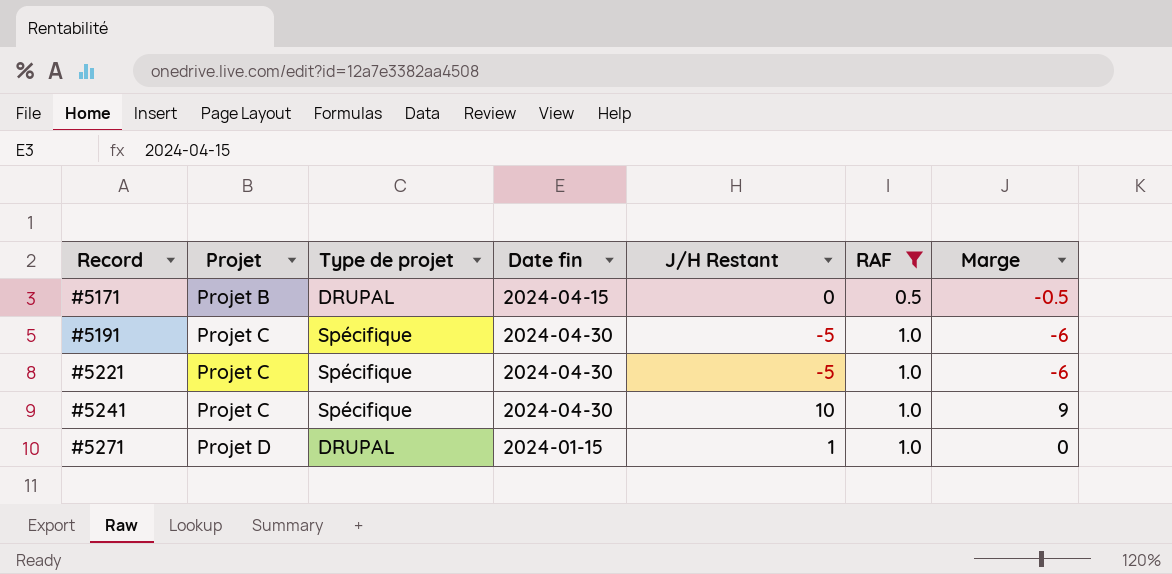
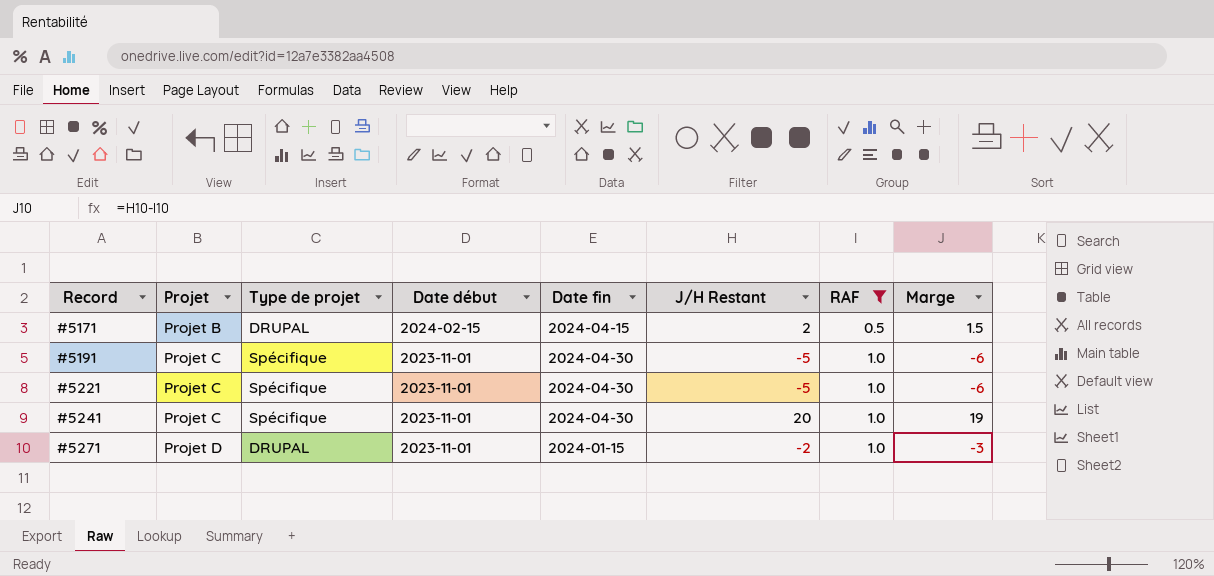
column Date début | position: none -> 4
#5171 | J/H Restant: 0 -> 2
#5171 | Marge: -0.5 -> 1.5
#5241 | J/H Restant: 10 -> 20
#5241 | Marge: 9 -> 19
#5271 | J/H Restant: 1 -> -2
#5271 | Marge: 0 -> -3

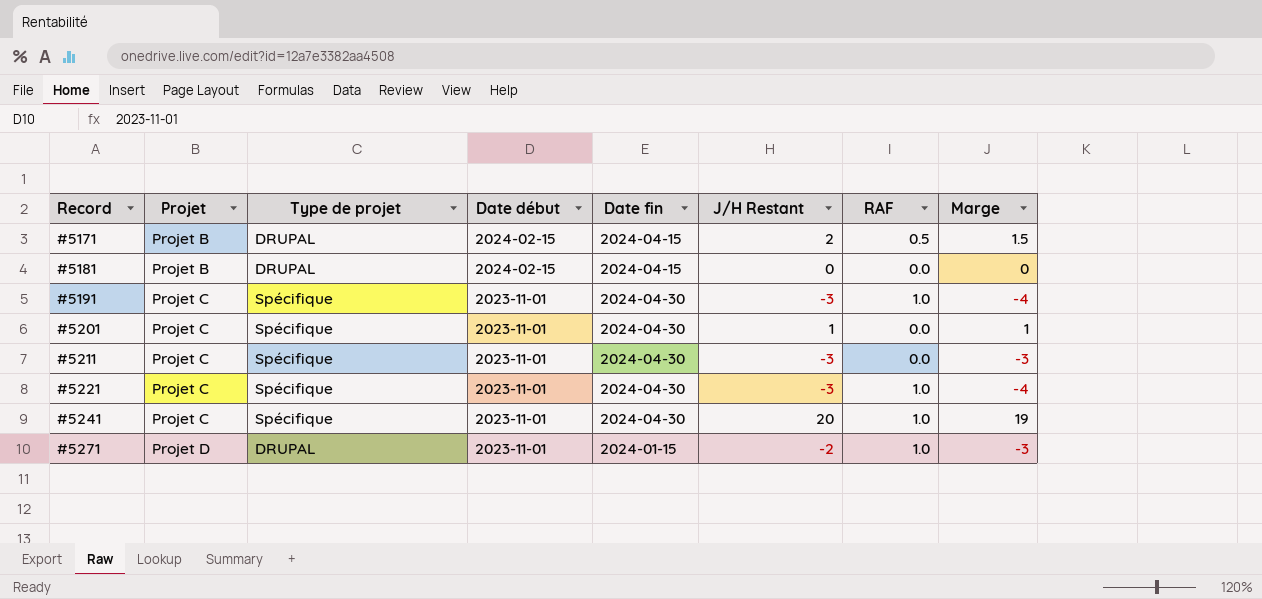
filter: RAF != 0.0 -> none
#5191 | J/H Restant: -5 -> -3
#5191 | Marge: -6 -> -4
#5221 | J/H Restant: -5 -> -3
#5221 | Marge: -6 -> -4

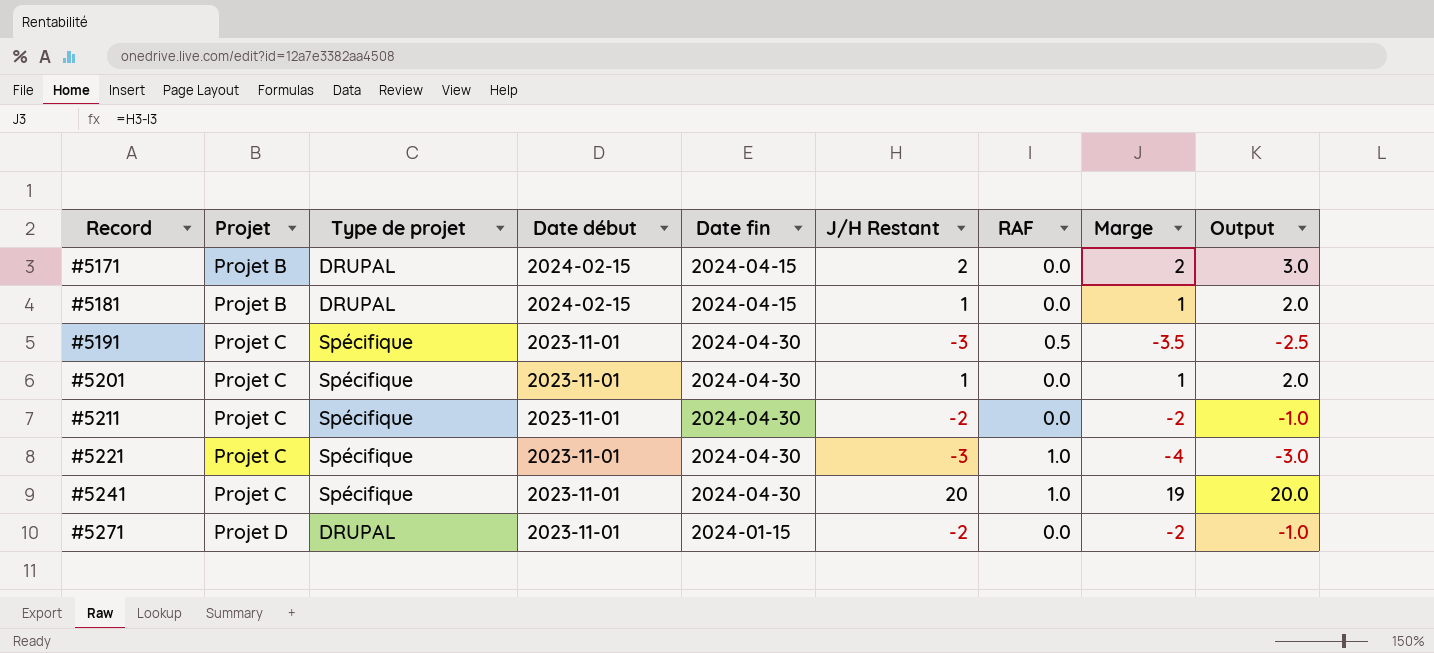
column Output | formula: none -> [Marge] + 1
#5171 | RAF: 0.5 -> 0.0
#5171 | Marge: 1.5 -> 2
#5181 | J/H Restant: 0 -> 1
#5181 | Marge: 0 -> 1
#5191 | RAF: 1.0 -> 0.5
#5191 | Marge: -4 -> -3.5
#5211 | J/H Restant: -3 -> -2
#5211 | Marge: -3 -> -2
#5271 | RAF: 1.0 -> 0.0
#5271 | Marge: -3 -> -2

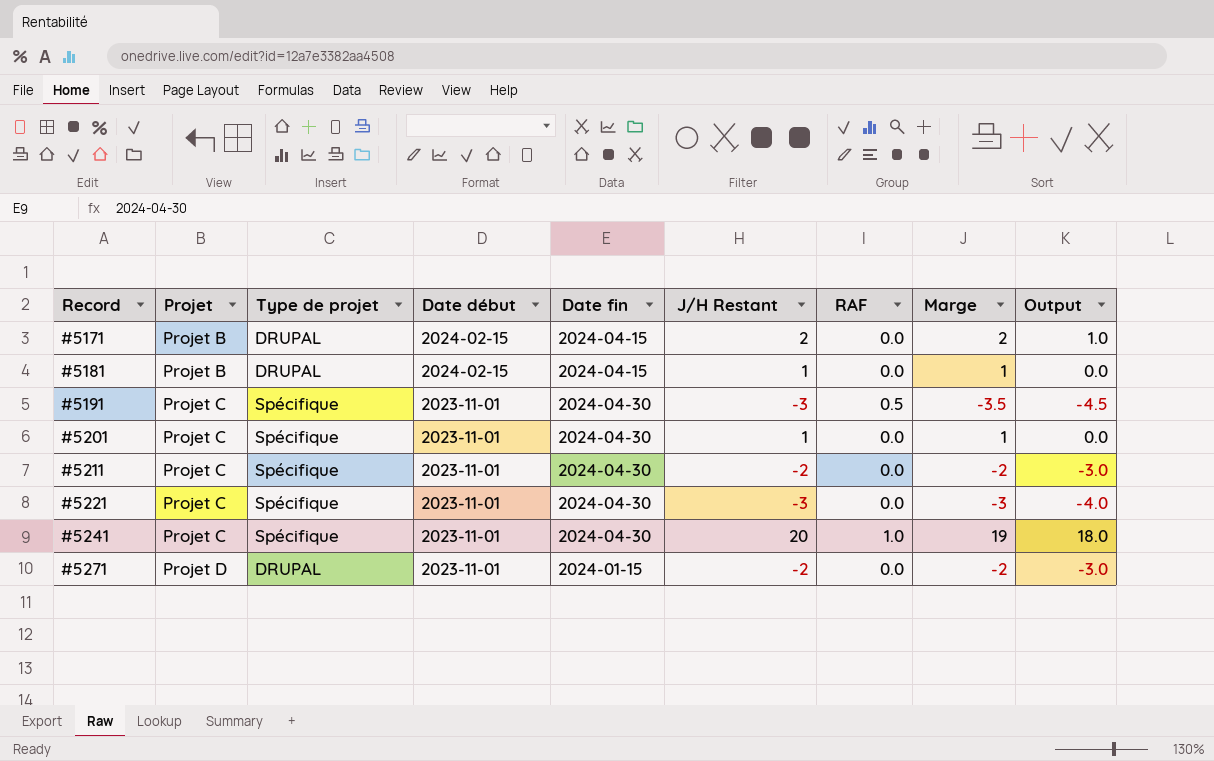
column Output | formula: [Marge] + 1 -> [Marge] - 1
#5221 | RAF: 1.0 -> 0.0
#5221 | Marge: -4 -> -3

